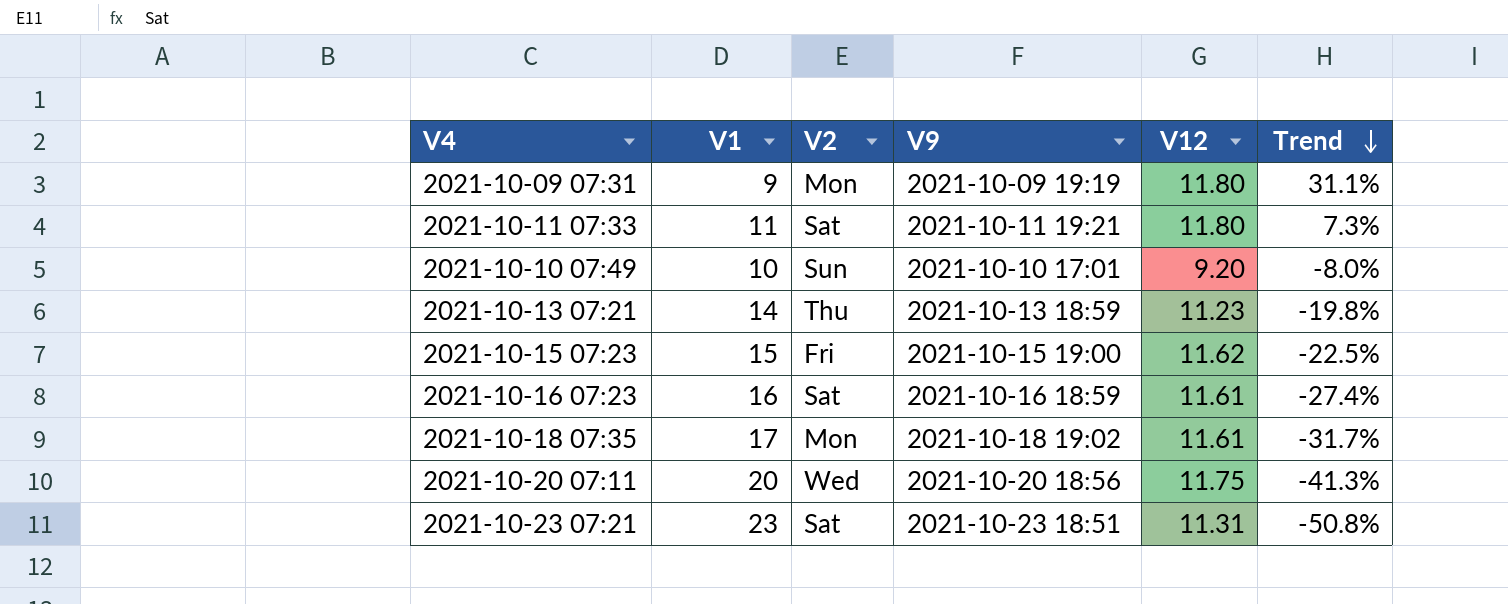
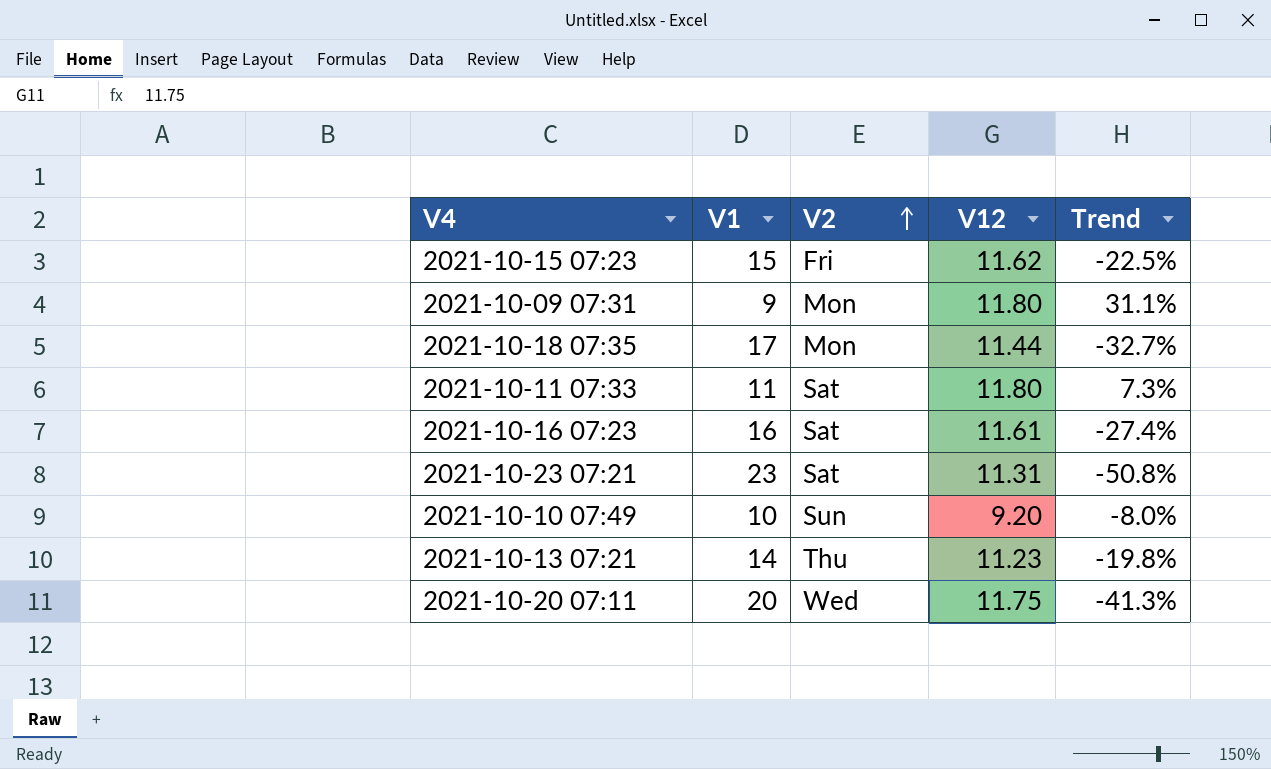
row order: Trend descending -> V2 ascending
column V9 | position: 4 -> none
2021-10-18 07:35 | V12: 11.61 -> 11.44
2021-10-18 07:35 | Trend: -31.7% -> -32.7%

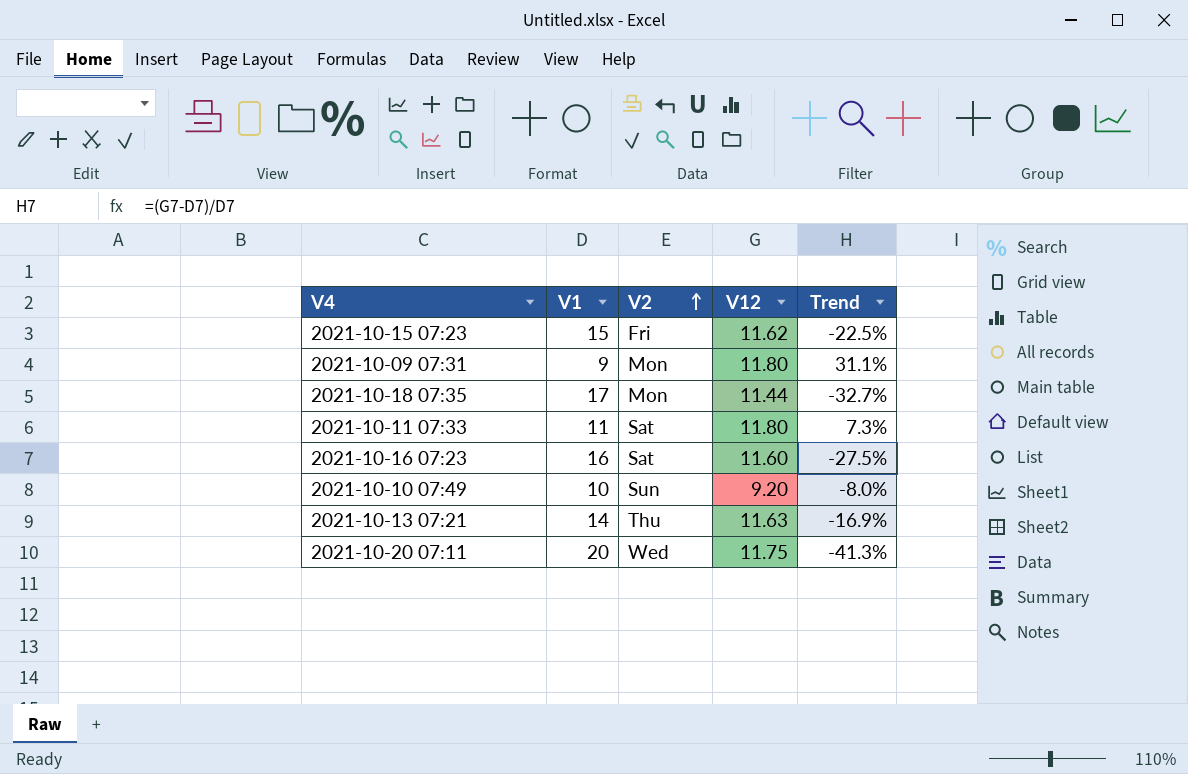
row 2021-10-23 07:21: 23 | Sat | 11.31 | -50.8% -> none
2021-10-16 07:23 | V12: 11.61 -> 11.60
2021-10-16 07:23 | Trend: -27.4% -> -27.5%
2021-10-13 07:21 | V12: 11.23 -> 11.63
2021-10-13 07:21 | Trend: -19.8% -> -16.9%

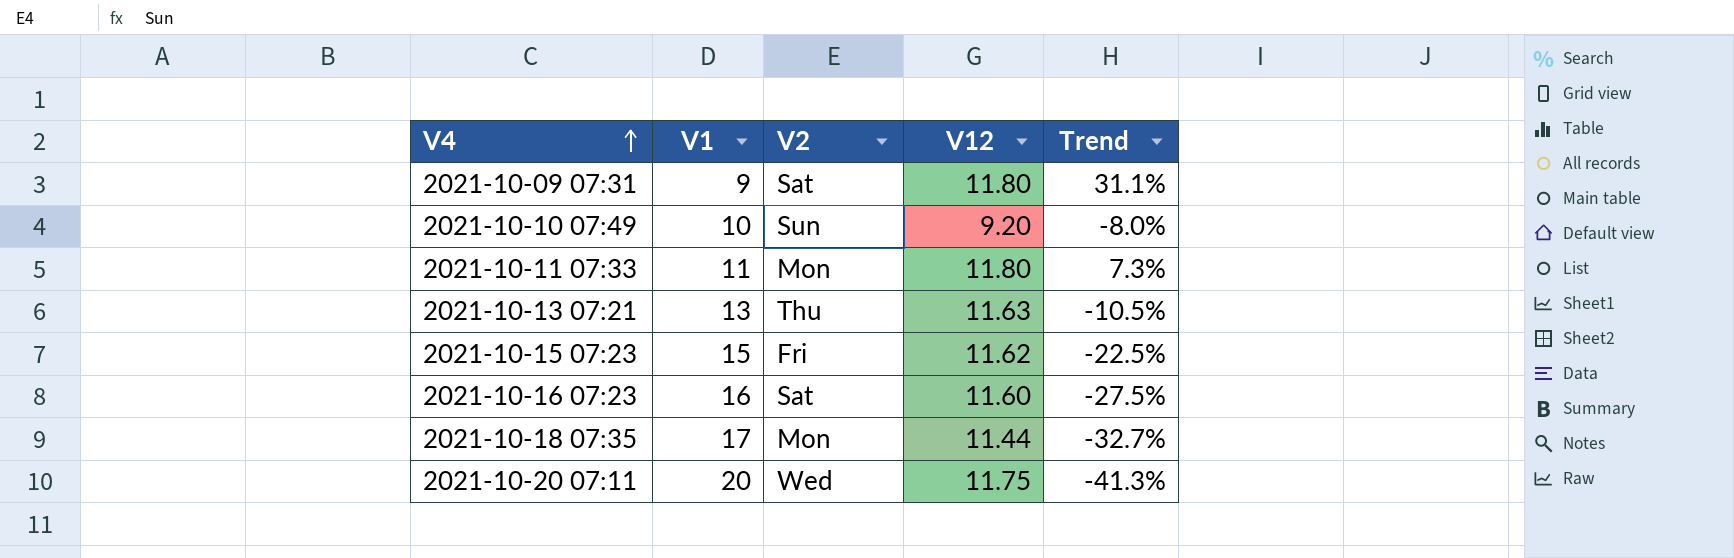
row order: V2 ascending -> V4 ascending
2021-10-09 07:31 | V2: Mon -> Sat
2021-10-11 07:33 | V2: Sat -> Mon
2021-10-13 07:21 | V1: 14 -> 13
2021-10-13 07:21 | Trend: -16.9% -> -10.5%

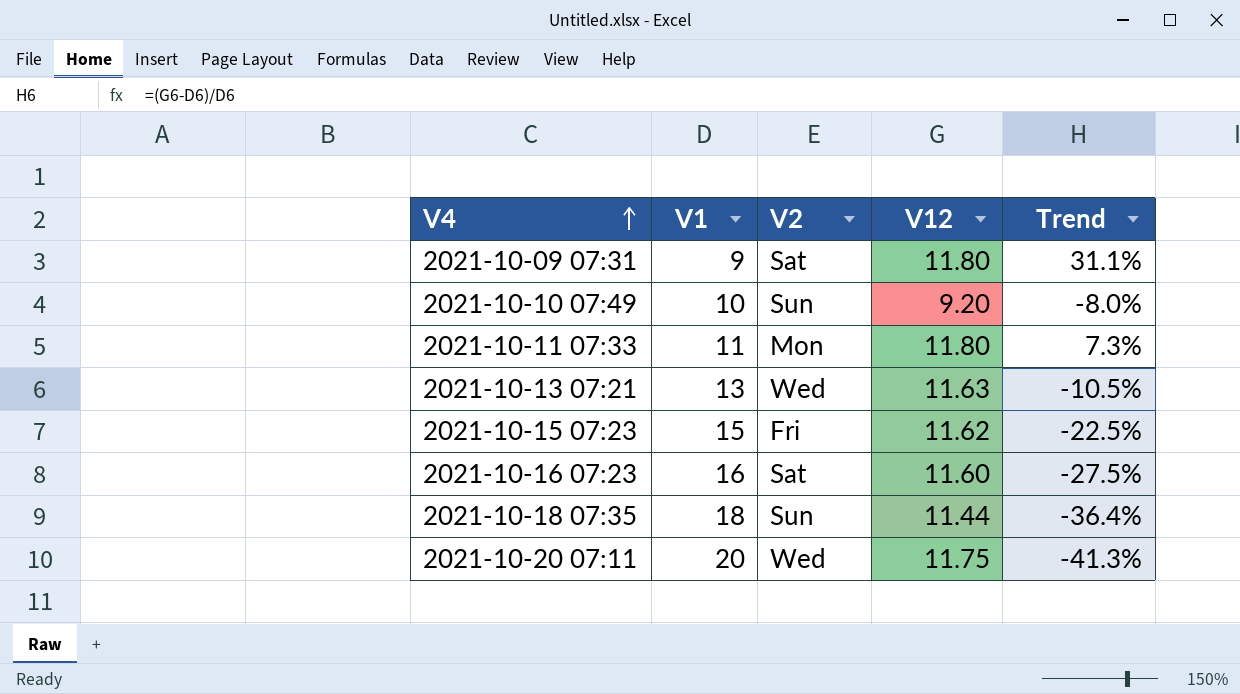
2021-10-13 07:21 | V2: Thu -> Wed
2021-10-18 07:35 | V1: 17 -> 18
2021-10-18 07:35 | V2: Mon -> Sun
2021-10-18 07:35 | Trend: -32.7% -> -36.4%

